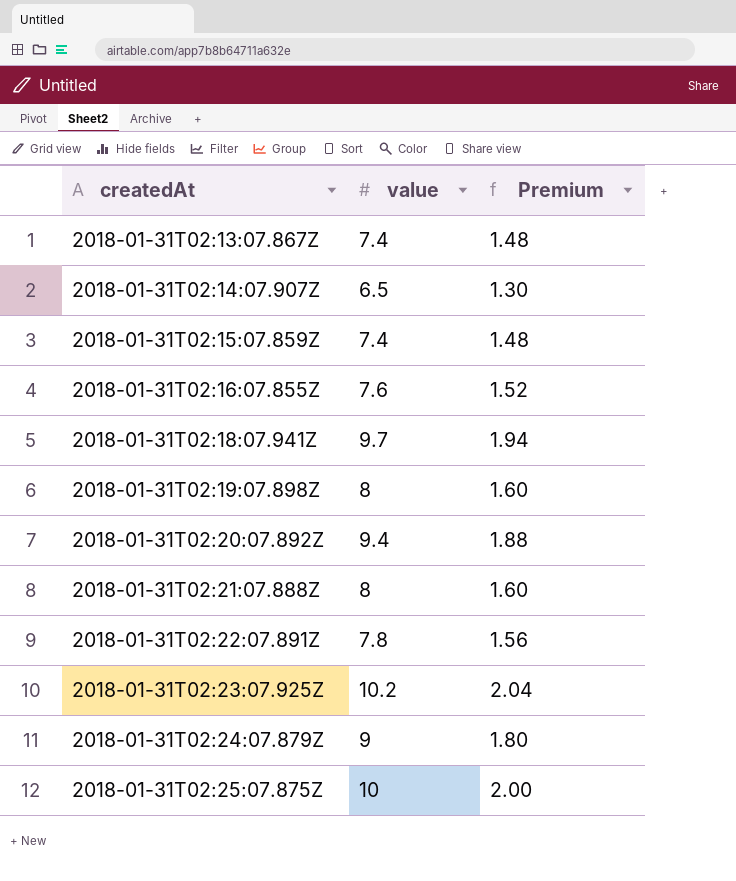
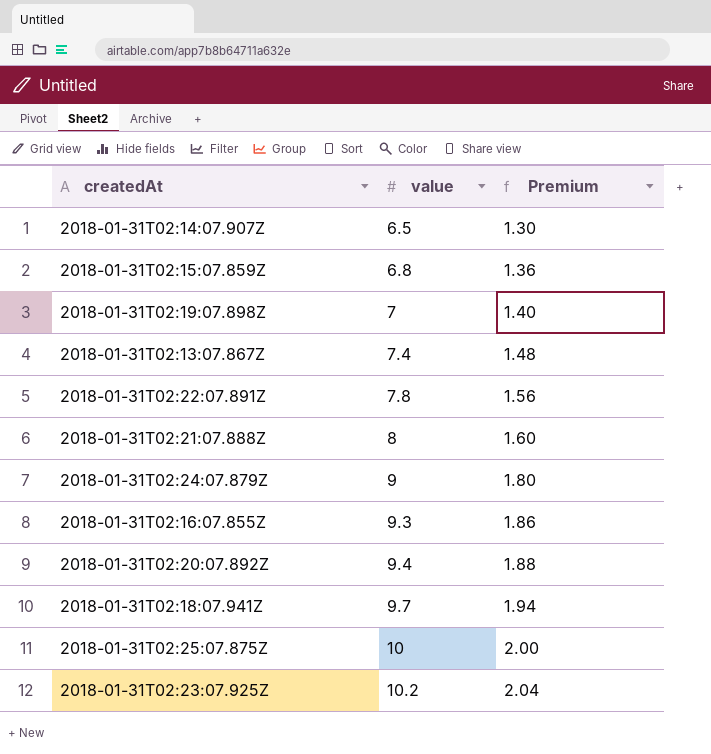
row order: createdAt ascending -> value ascending
2018-01-31T02:15:07.859Z | value: 7.4 -> 6.8
2018-01-31T02:15:07.859Z | Premium: 1.48 -> 1.36
2018-01-31T02:19:07.898Z | value: 8 -> 7
2018-01-31T02:19:07.898Z | Premium: 1.60 -> 1.40
2018-01-31T02:16:07.855Z | value: 7.6 -> 9.3
2018-01-31T02:16:07.855Z | Premium: 1.52 -> 1.86

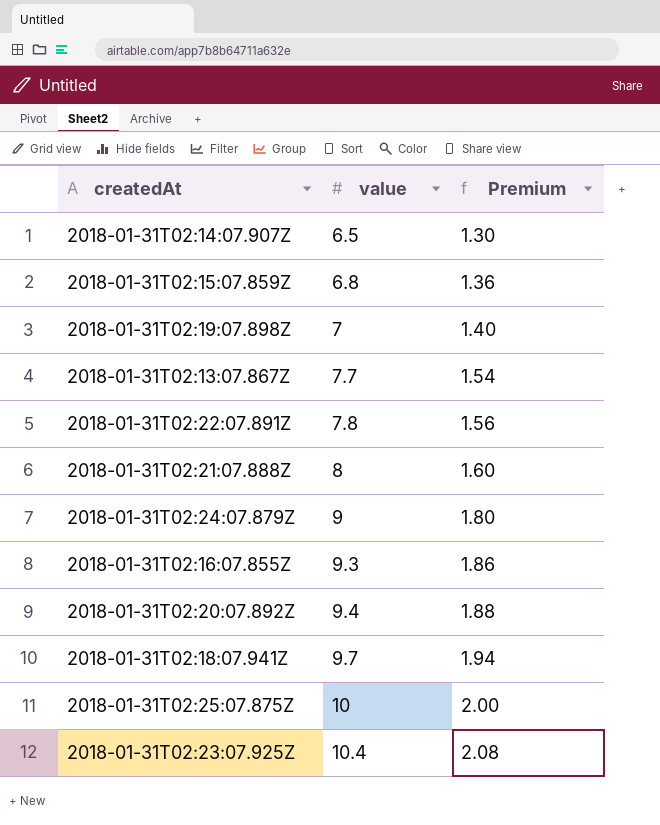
2018-01-31T02:13:07.867Z | value: 7.4 -> 7.7
2018-01-31T02:13:07.867Z | Premium: 1.48 -> 1.54
2018-01-31T02:23:07.925Z | value: 10.2 -> 10.4
2018-01-31T02:23:07.925Z | Premium: 2.04 -> 2.08

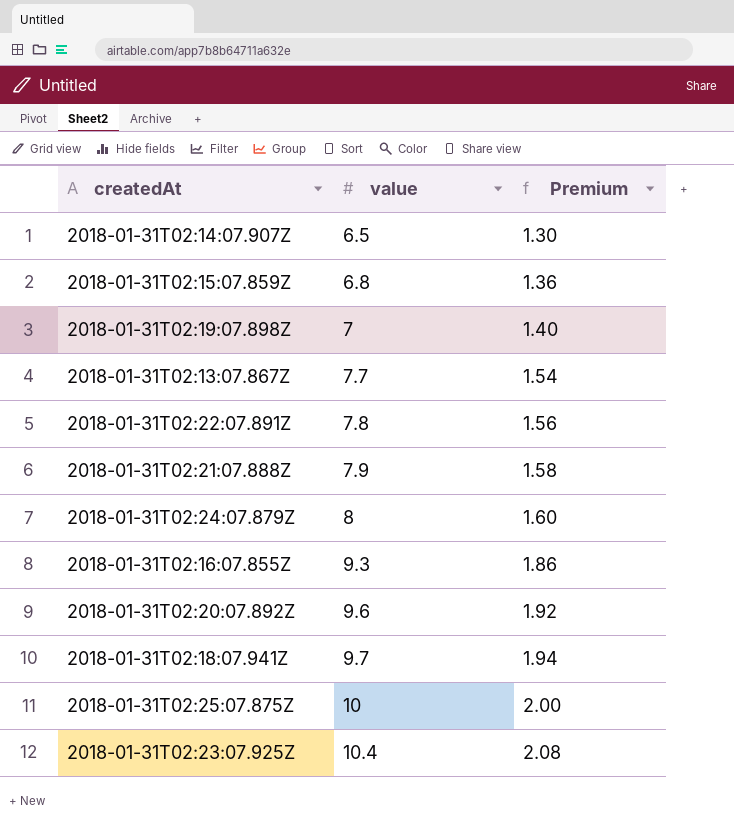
2018-01-31T02:21:07.888Z | value: 8 -> 7.9
2018-01-31T02:21:07.888Z | Premium: 1.60 -> 1.58
2018-01-31T02:24:07.879Z | value: 9 -> 8
2018-01-31T02:24:07.879Z | Premium: 1.80 -> 1.60
2018-01-31T02:20:07.892Z | value: 9.4 -> 9.6
2018-01-31T02:20:07.892Z | Premium: 1.88 -> 1.92

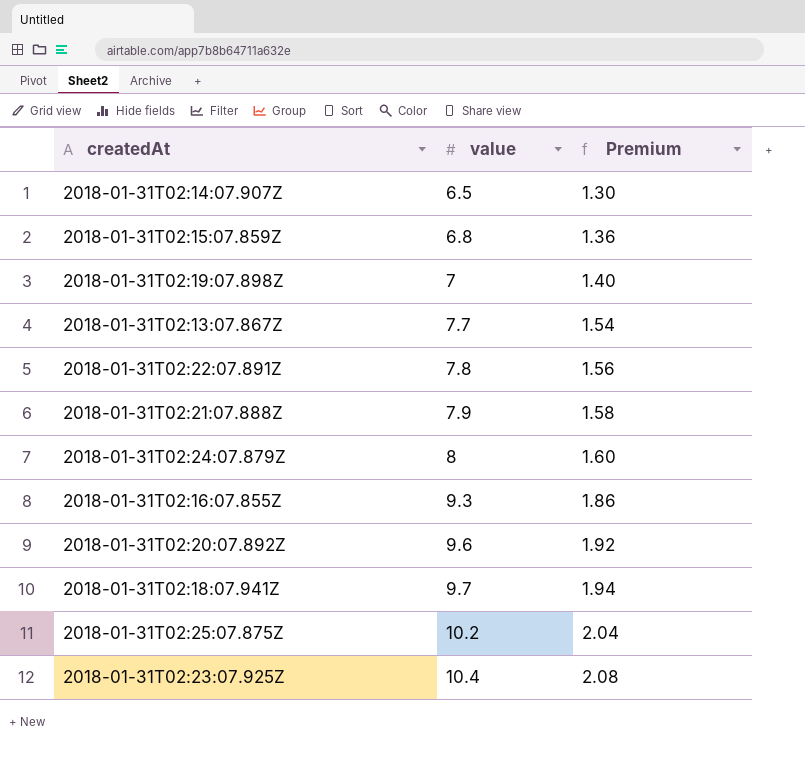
2018-01-31T02:25:07.875Z | value: 10 -> 10.2
2018-01-31T02:25:07.875Z | Premium: 2.00 -> 2.04

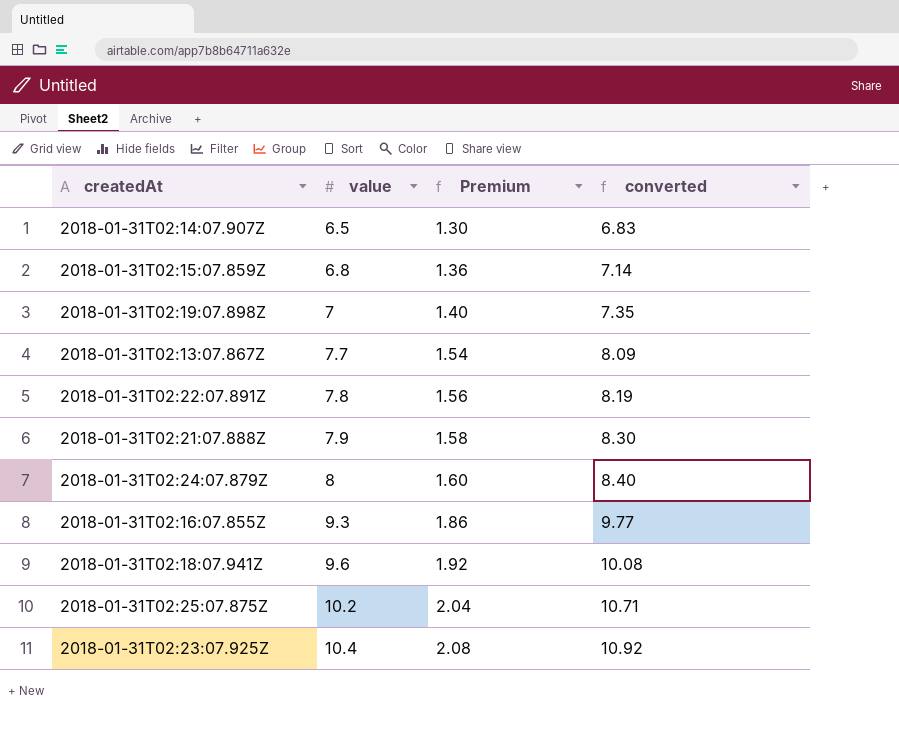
column converted | formula: none -> [value] * 1.05
row 2018-01-31T02:20:07.892Z: 9.6 | 1.92 -> none
2018-01-31T02:18:07.941Z | value: 9.7 -> 9.6
2018-01-31T02:18:07.941Z | Premium: 1.94 -> 1.92

